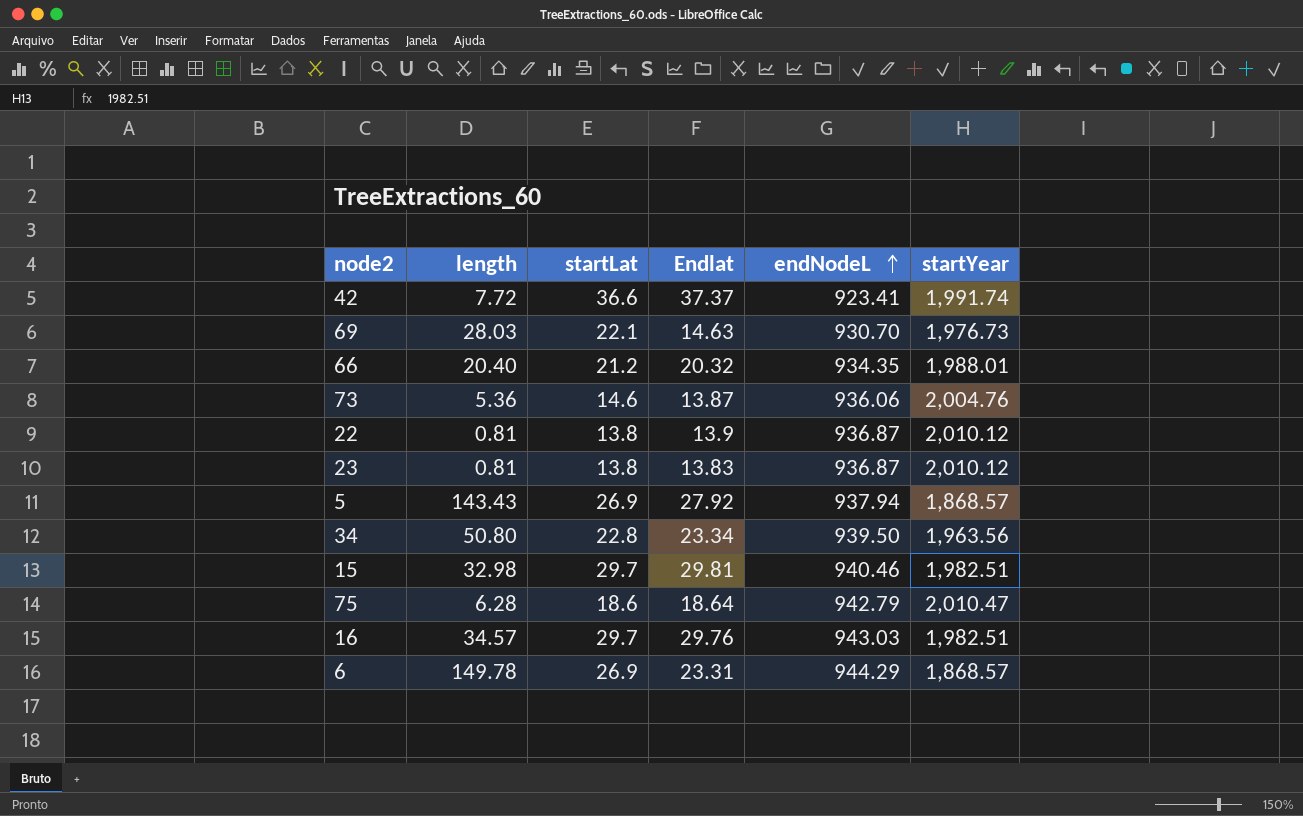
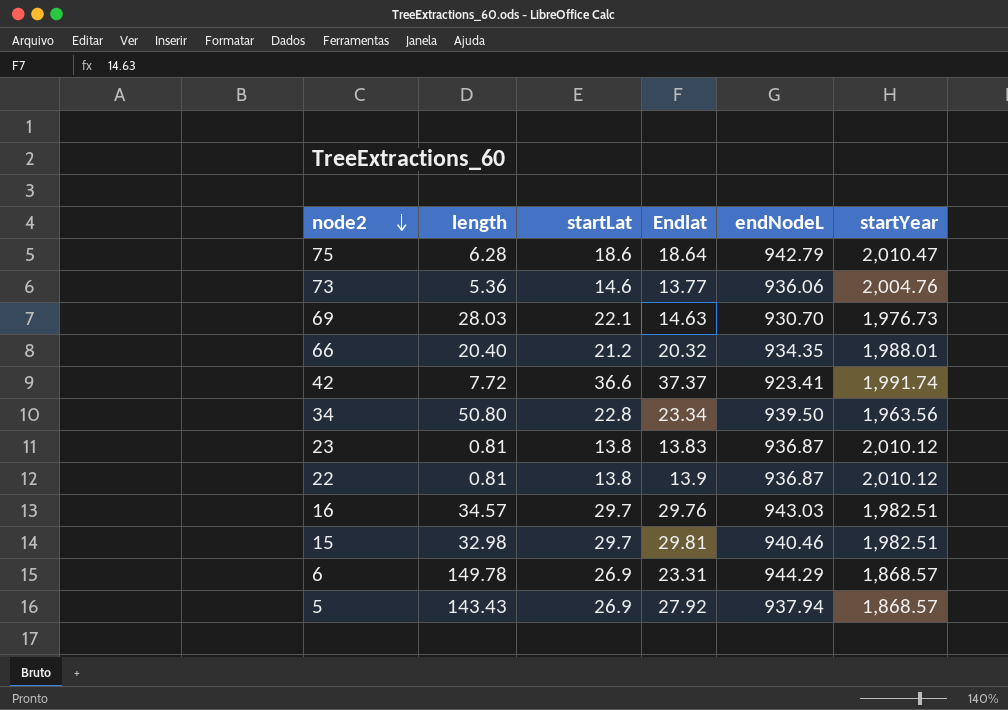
row order: endNodeL ascending -> node2 descending
73 | Endlat: 13.87 -> 13.77

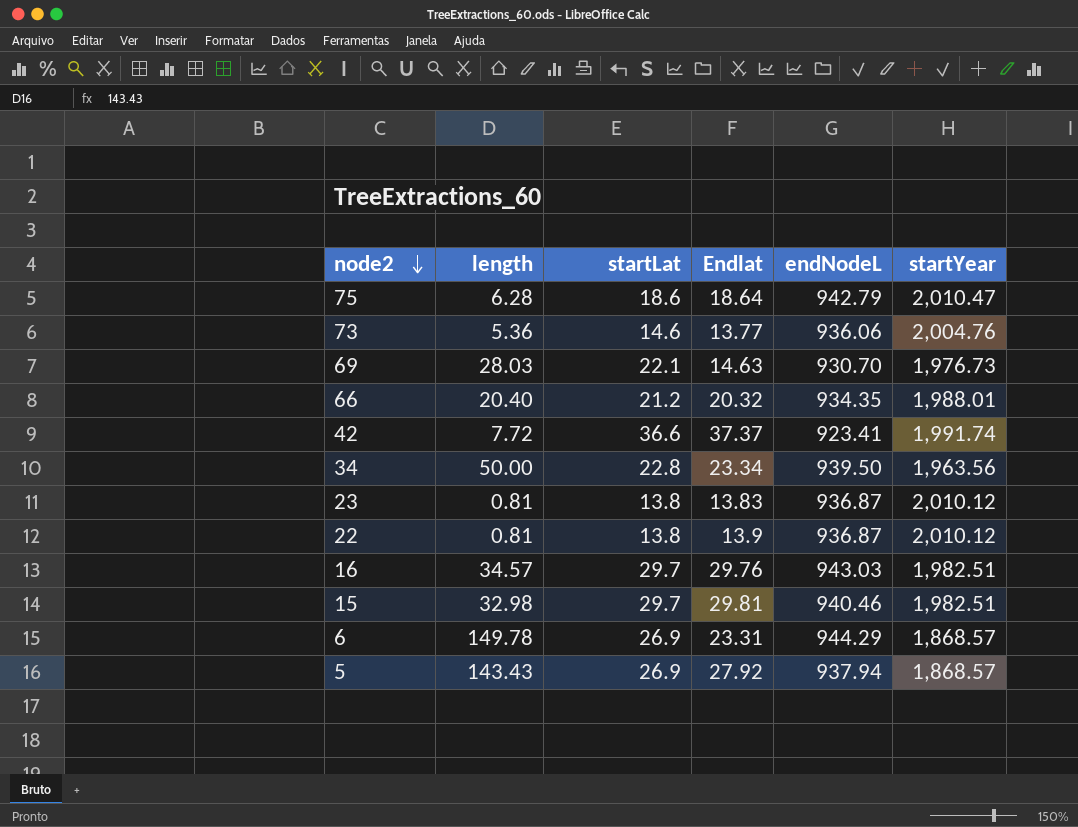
34 | length: 50.80 -> 50.00

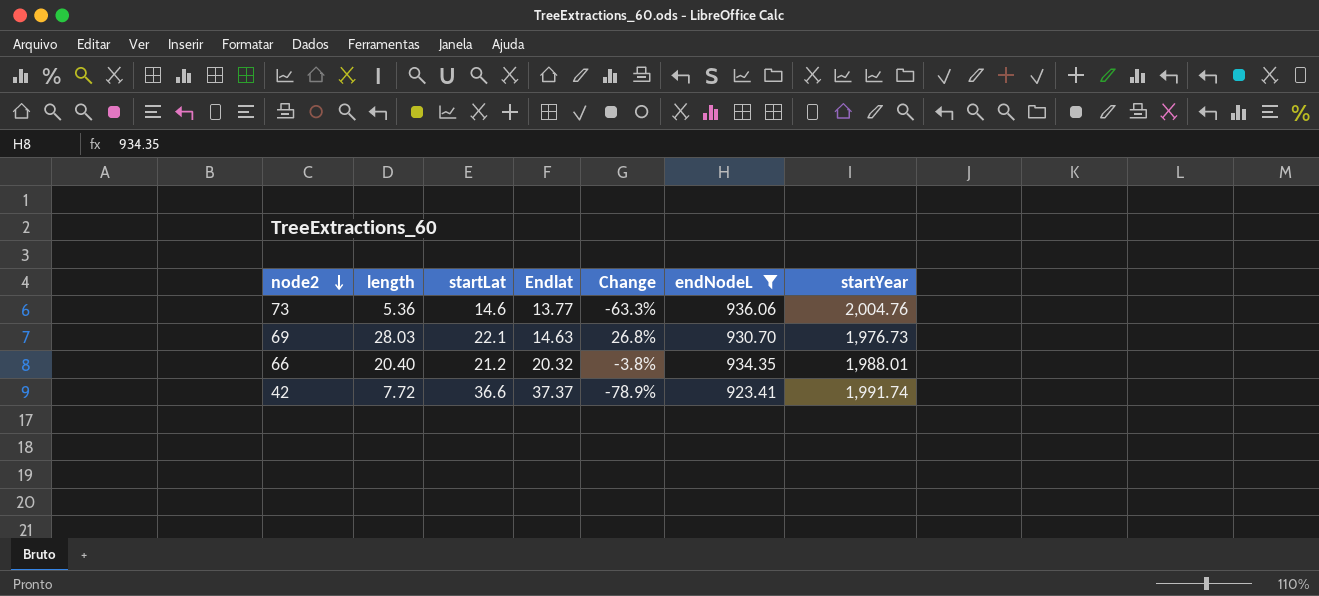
filter: none -> endNodeL <= 936.06
column Change | formula: none -> ([length] - [startLat]) / [startLat]

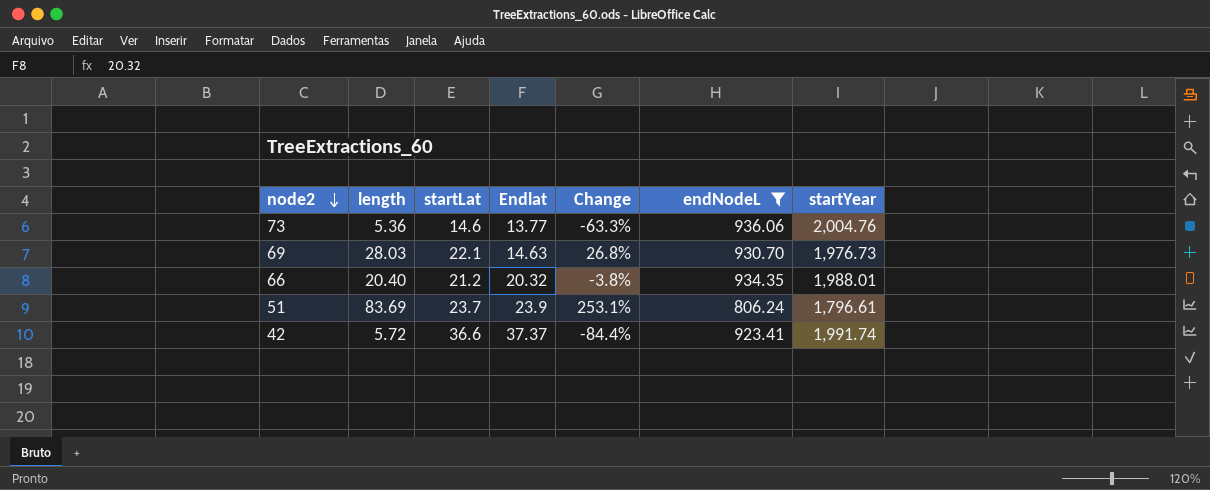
row 51: none -> 83.69 | 23.7 | 23.9 | 253.1% | 806.24 | 1,796.61
42 | length: 7.72 -> 5.72
42 | Change: -78.9% -> -84.4%

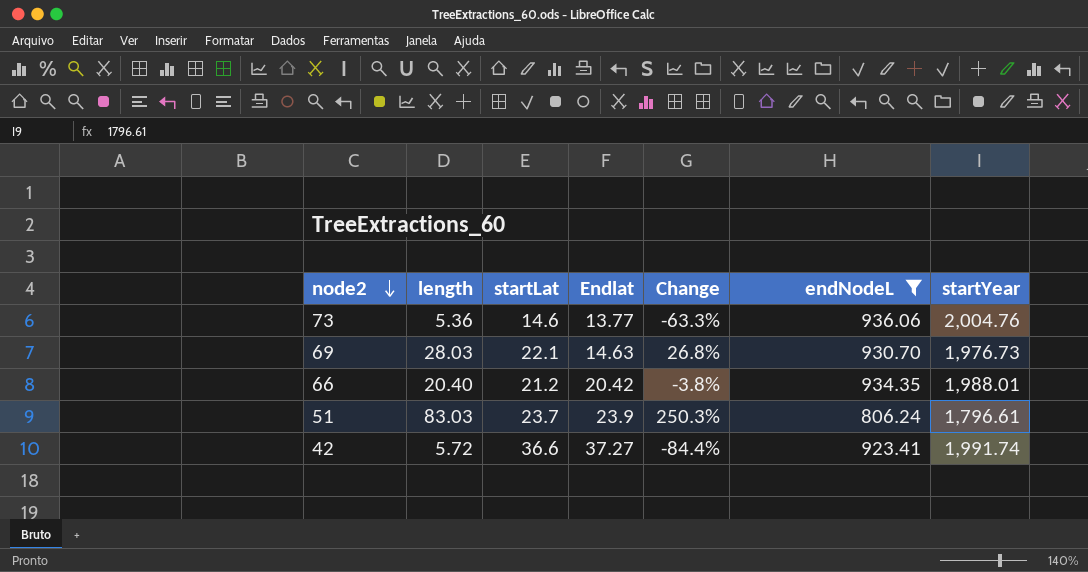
66 | Endlat: 20.32 -> 20.42
51 | length: 83.69 -> 83.03
51 | Change: 253.1% -> 250.3%
42 | Endlat: 37.37 -> 37.27

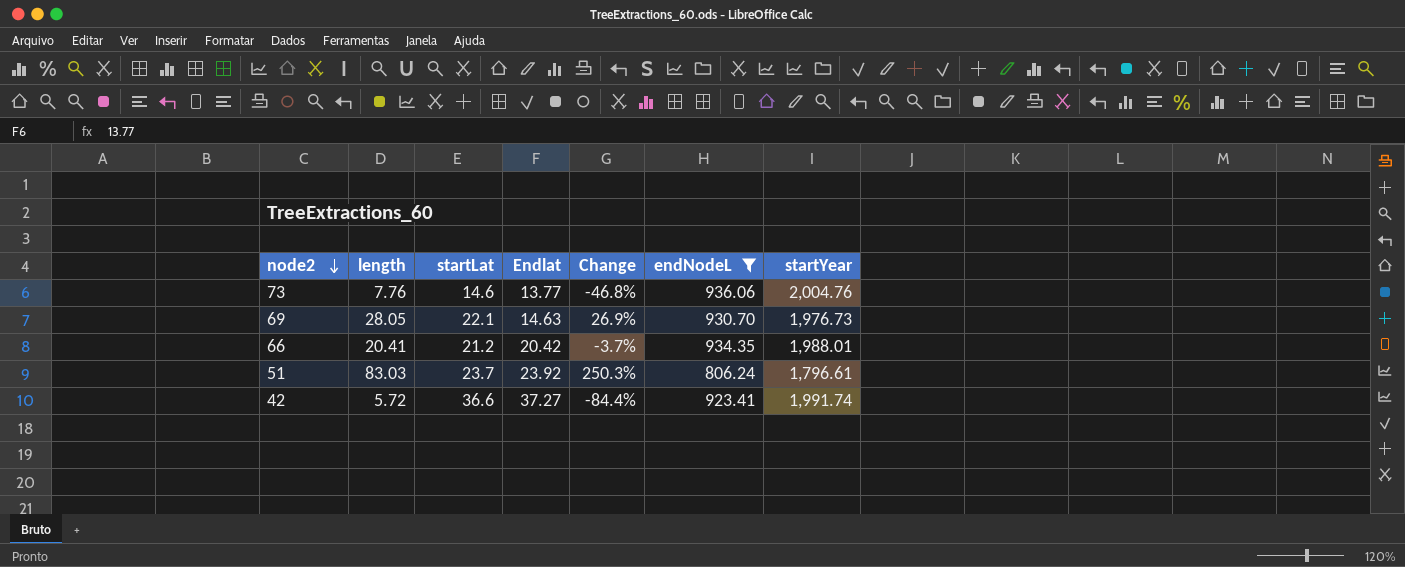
73 | length: 5.36 -> 7.76
73 | Change: -63.3% -> -46.8%
69 | length: 28.03 -> 28.05
69 | Change: 26.8% -> 26.9%
66 | length: 20.40 -> 20.41
66 | Change: -3.8% -> -3.7%
51 | Endlat: 23.9 -> 23.92

